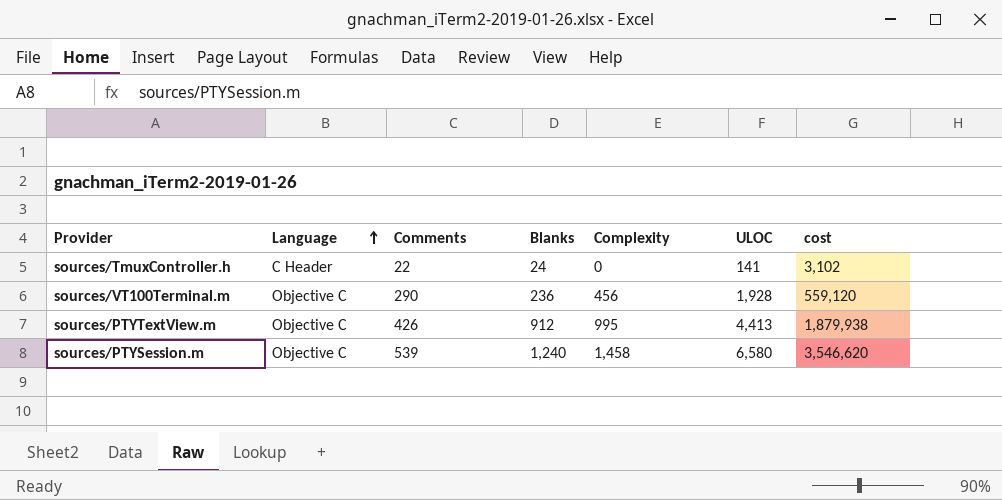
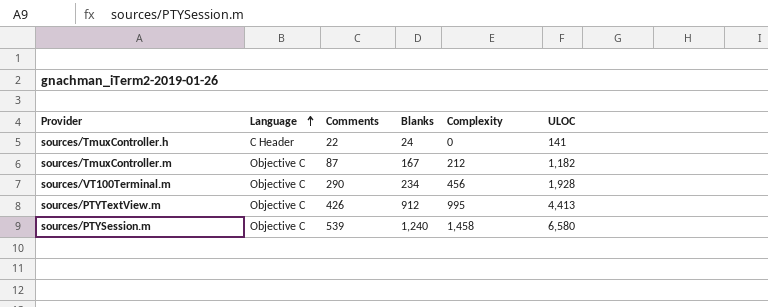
column cost | formula: [Comments] * [ULOC] -> none
row sources/TmuxController.m: none -> Objective C | 87 | 167 | 212 | 1,182
sources/VT100Terminal.m | Blanks: 236 -> 234

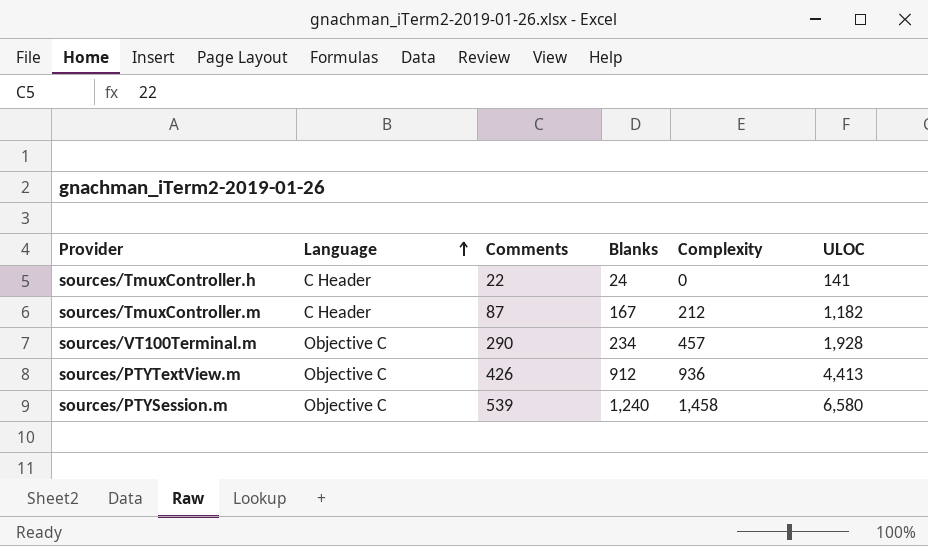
sources/TmuxController.m | Language: Objective C -> C Header
sources/VT100Terminal.m | Complexity: 456 -> 457
sources/PTYTextView.m | Complexity: 995 -> 936

